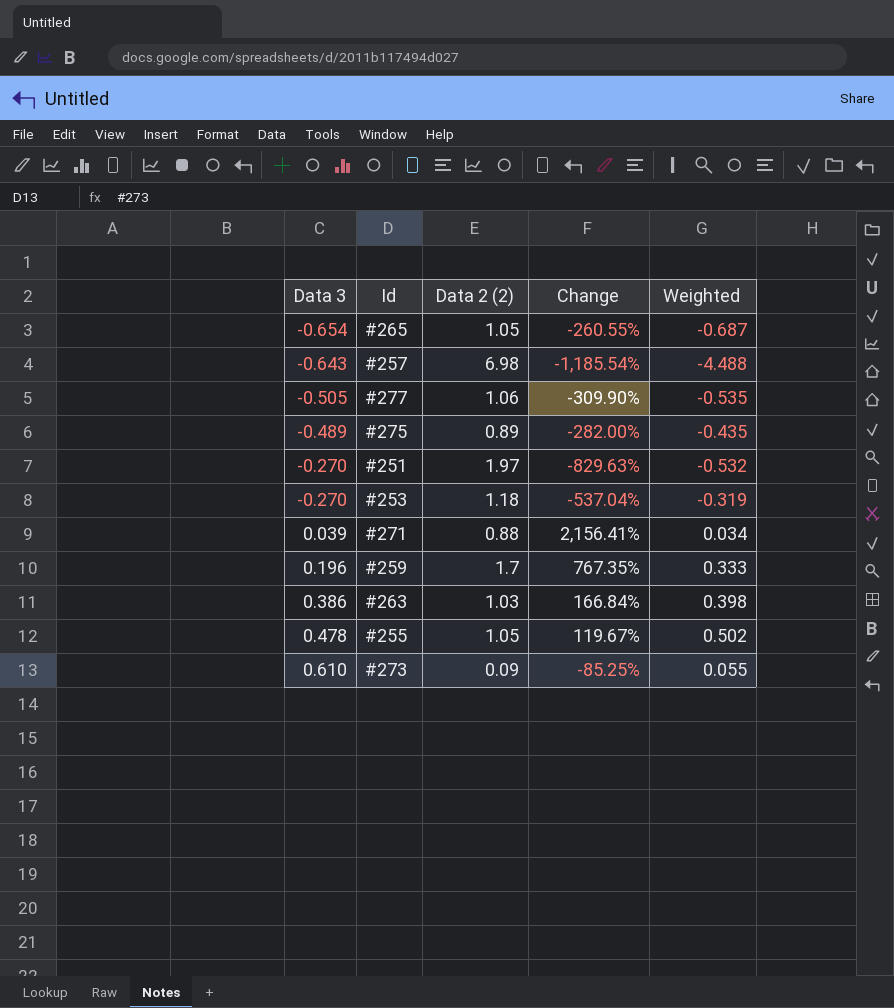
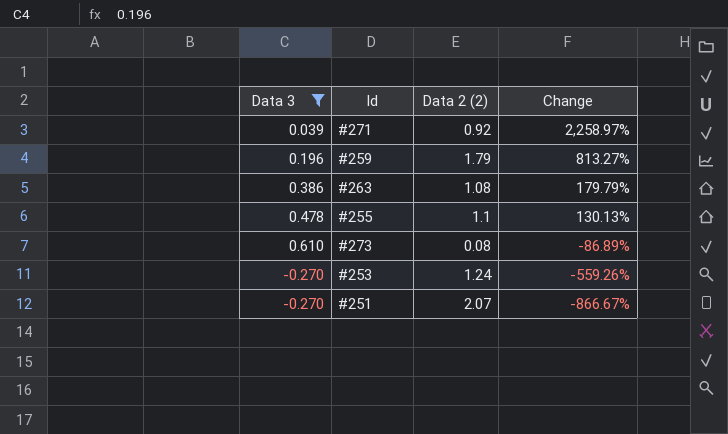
filter: none -> Data 3 >= -0.270
row order: Data 3 ascending -> Change descending
column Weighted | formula: [Data 3] * [Data 2 (2)] -> none
#271 | Data 2 (2): 0.88 -> 0.92
#271 | Change: 2,156.41% -> 2,258.97%
#259 | Data 2 (2): 1.7 -> 1.79
#259 | Change: 767.35% -> 813.27%
#263 | Data 2 (2): 1.03 -> 1.08
#263 | Change: 166.84% -> 179.79%
#255 | Data 2 (2): 1.05 -> 1.1
#255 | Change: 119.67% -> 130.13%
#273 | Data 2 (2): 0.09 -> 0.08
#273 | Change: -85.25% -> -86.89%
#253 | Data 2 (2): 1.18 -> 1.24
#253 | Change: -537.04% -> -559.26%
#251 | Data 2 (2): 1.97 -> 2.07
#251 | Change: -829.63% -> -866.67%

